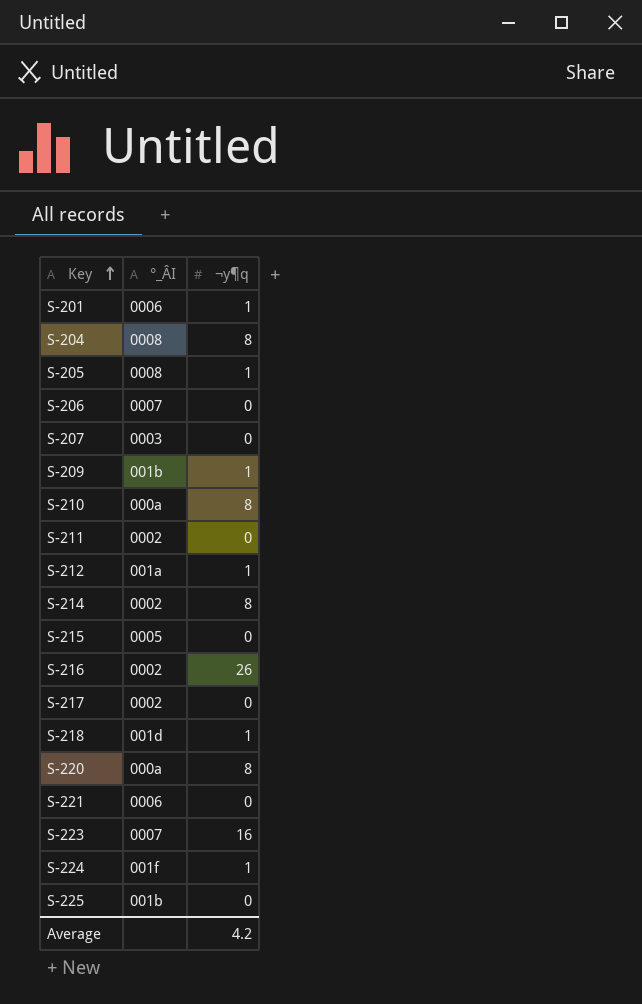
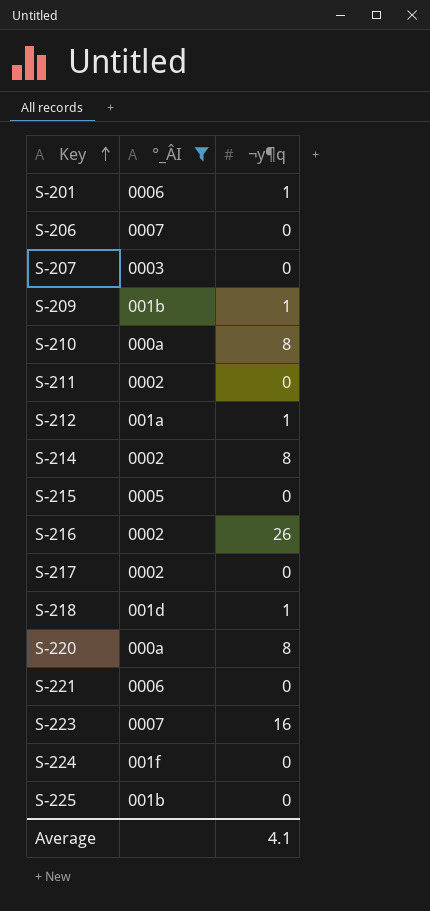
filter: none -> °_ÂI != 0008
S-224 | ¬y¶q: 1 -> 0
Average | ¬y¶q: 4.2 -> 4.1

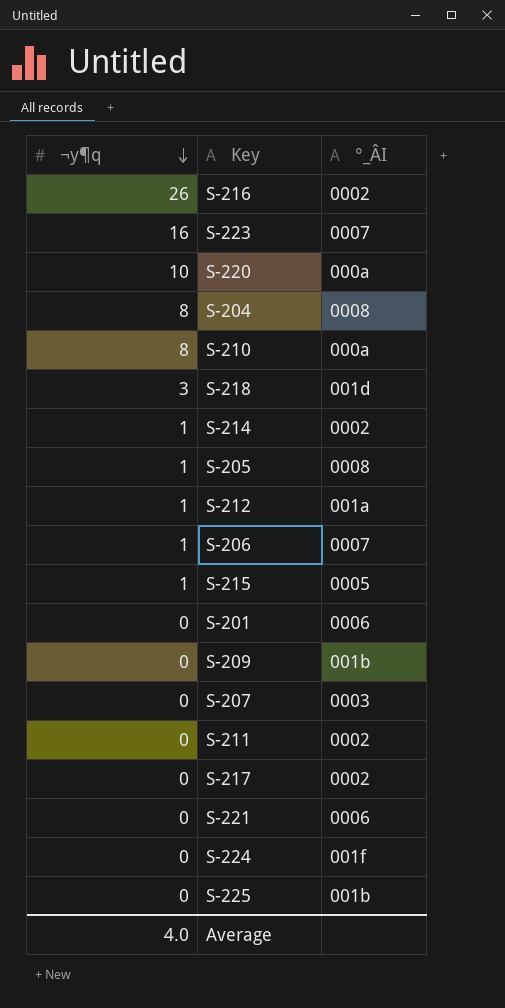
filter: °_ÂI != 0008 -> none
row order: Key ascending -> ¬y¶q descending
column ¬y¶q | position: 3 -> 1
S-220 | ¬y¶q: 8 -> 10
S-218 | ¬y¶q: 1 -> 3
S-214 | ¬y¶q: 8 -> 1
S-206 | ¬y¶q: 0 -> 1
S-215 | ¬y¶q: 0 -> 1
S-201 | ¬y¶q: 1 -> 0
S-209 | ¬y¶q: 1 -> 0
Average | ¬y¶q: 4.1 -> 4.0

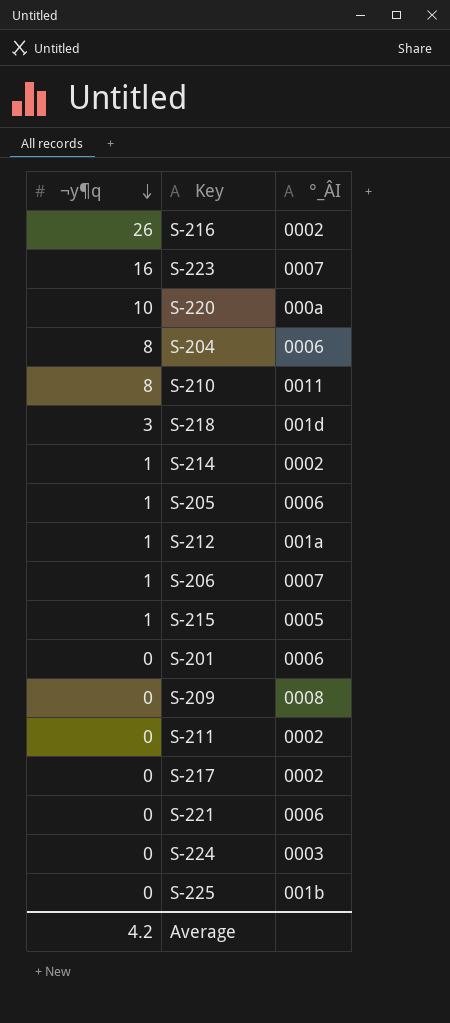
row S-207: 0 | 0003 -> none
S-204 | °_ÂI: 0008 -> 0006
S-210 | °_ÂI: 000a -> 0011
S-205 | °_ÂI: 0008 -> 0006
S-209 | °_ÂI: 001b -> 0008
S-224 | °_ÂI: 001f -> 0003
Average | ¬y¶q: 4.0 -> 4.2

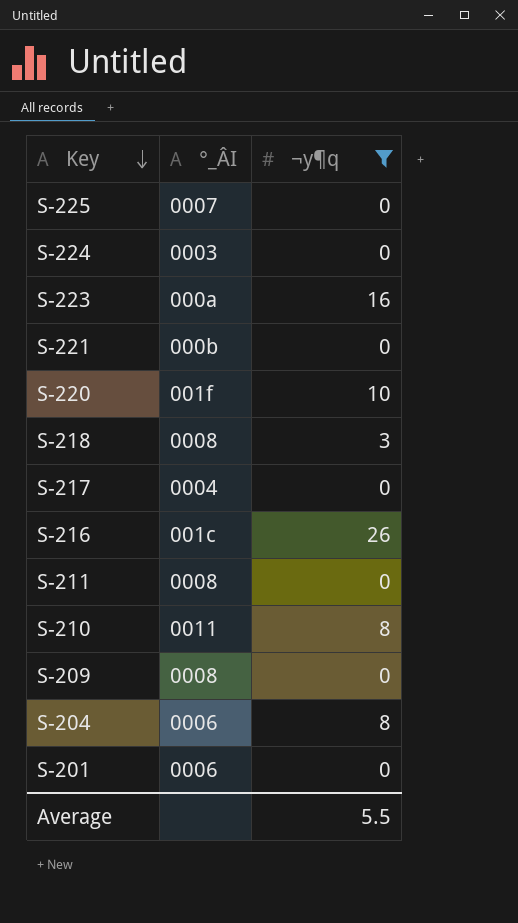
filter: none -> ¬y¶q != 1
row order: ¬y¶q descending -> Key descending
column ¬y¶q | position: 1 -> 3
S-225 | °_ÂI: 001b -> 0007
S-223 | °_ÂI: 0007 -> 000a
S-221 | °_ÂI: 0006 -> 000b
S-220 | °_ÂI: 000a -> 001f
S-218 | °_ÂI: 001d -> 0008
S-217 | °_ÂI: 0002 -> 0004
S-216 | °_ÂI: 0002 -> 001c
S-211 | °_ÂI: 0002 -> 0008
Average | ¬y¶q: 4.2 -> 5.5

